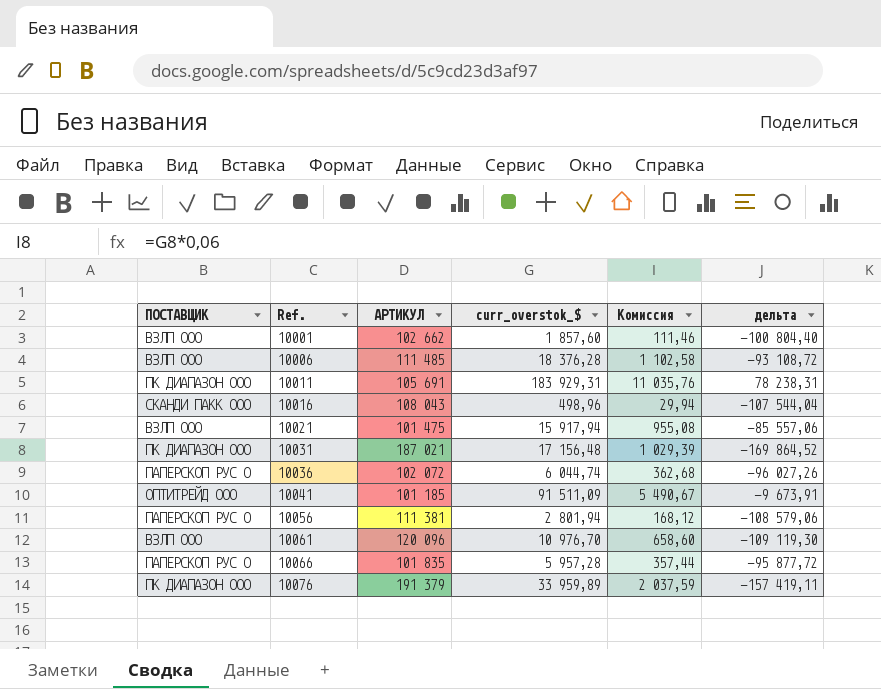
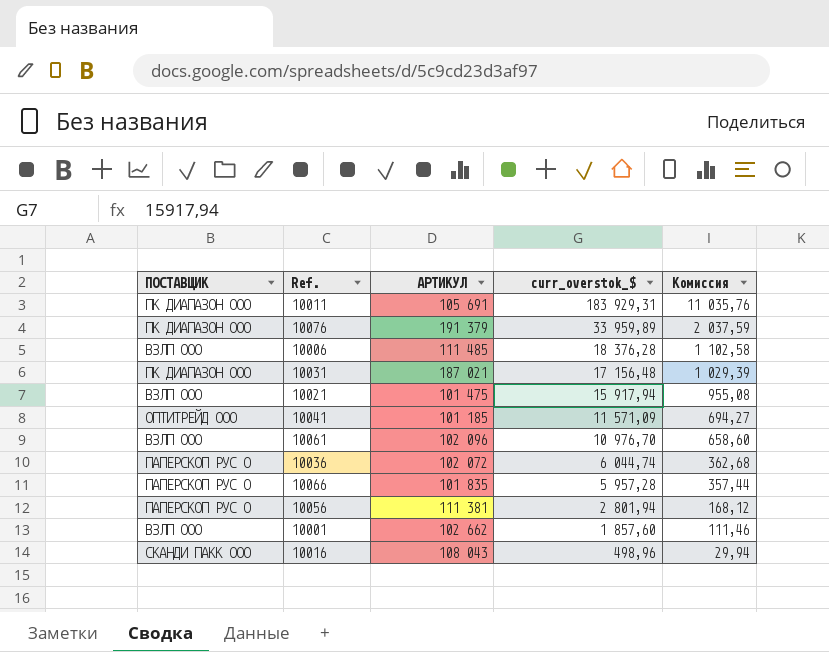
row order: Ref. ascending -> curr_overstok_$ descending
column дельта | formula: [curr_overstok_$] - [АРТИКУЛ] -> none
10041 | curr_overstok_$: 91 511,09 -> 11 571,09
10041 | Комиссия: 5 490,67 -> 694,27
10061 | АРТИКУЛ: 120 096 -> 102 096

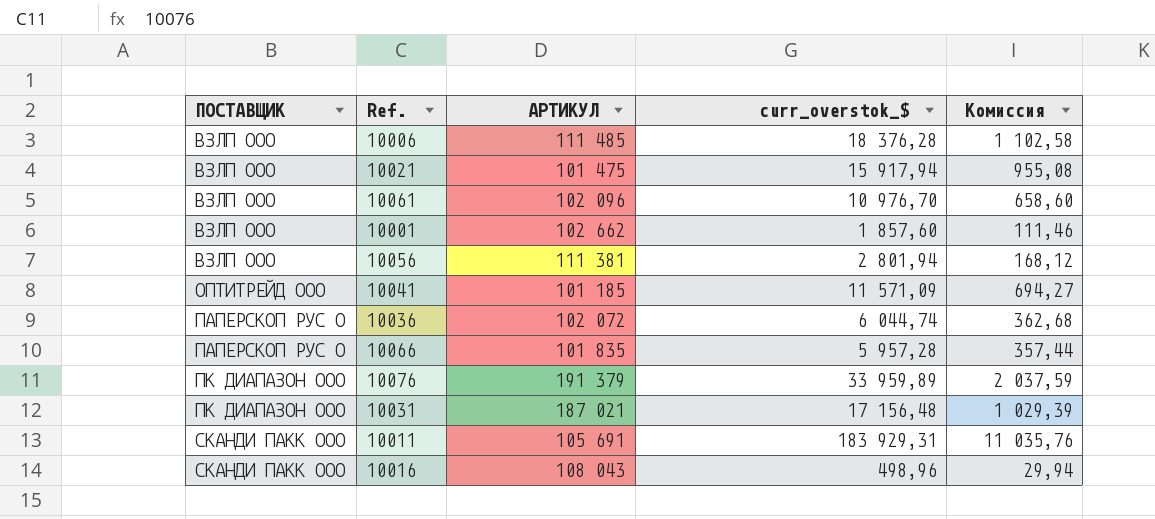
row order: curr_overstok_$ descending -> ПОСТАВЩИК ascending
10056 | ПОСТАВЩИК: ПАПЕРСКОП РУС О -> ВЗЛП ООО
10011 | ПОСТАВЩИК: ПК ДИАПАЗОН ООО -> СКАНДИ ПАКК ООО

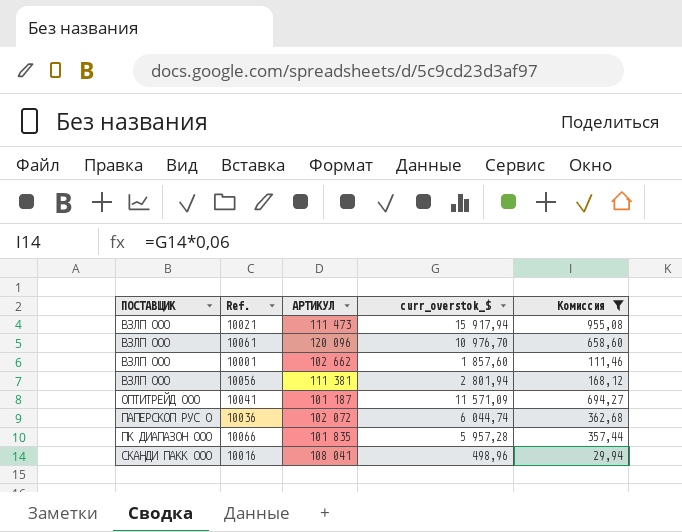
filter: none -> Комиссия <= 955,08
10021 | АРТИКУЛ: 101 475 -> 111 473
10061 | АРТИКУЛ: 102 096 -> 120 096
10041 | АРТИКУЛ: 101 185 -> 101 187
10066 | ПОСТАВЩИК: ПАПЕРСКОП РУС О -> ПК ДИАПАЗОН ООО
10016 | АРТИКУЛ: 108 043 -> 108 041

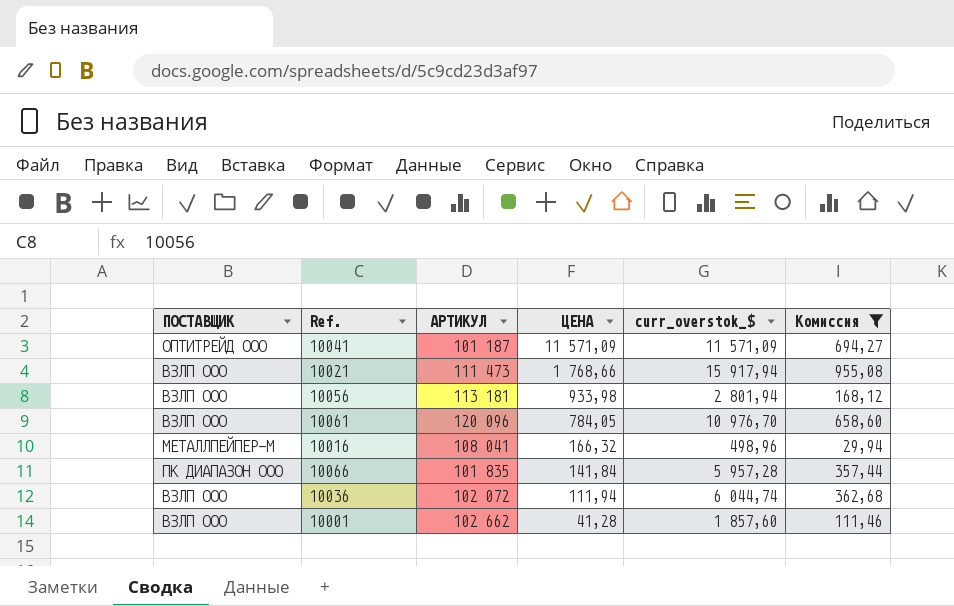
row order: ПОСТАВЩИК ascending -> ЦЕНА descending
column ЦЕНА | position: none -> 4
10056 | АРТИКУЛ: 111 381 -> 113 181
10016 | ПОСТАВЩИК: СКАНДИ ПАКК ООО -> МЕТАЛЛПЕЙПЕР-М
10036 | ПОСТАВЩИК: ПАПЕРСКОП РУС О -> ВЗЛП ООО

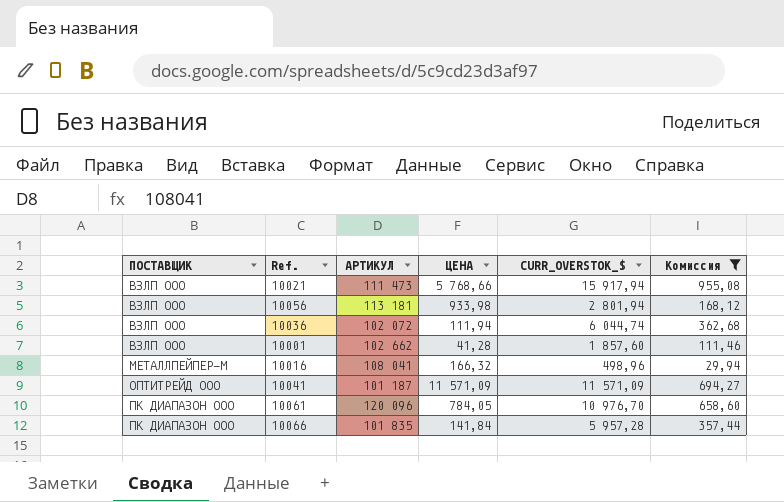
row order: ЦЕНА descending -> ПОСТАВЩИК ascending
column name: curr_overstok_$ -> CURR_OVERSTOK_$
10021 | ЦЕНА: 1 768,66 -> 5 768,66
10061 | ПОСТАВЩИК: ВЗЛП ООО -> ПК ДИАПАЗОН ООО

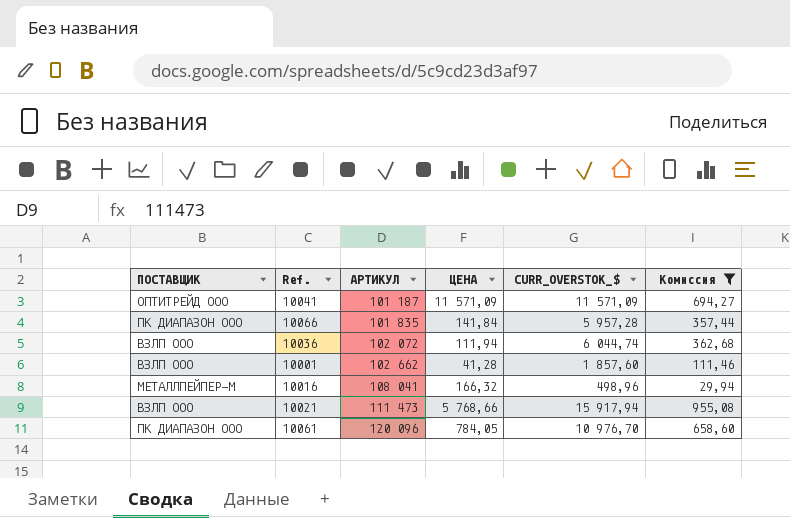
row order: ПОСТАВЩИК ascending -> АРТИКУЛ ascending
row 10056: ВЗЛП ООО | 113 181 | 933,98 | 2 801,94 | 168,12 -> none

